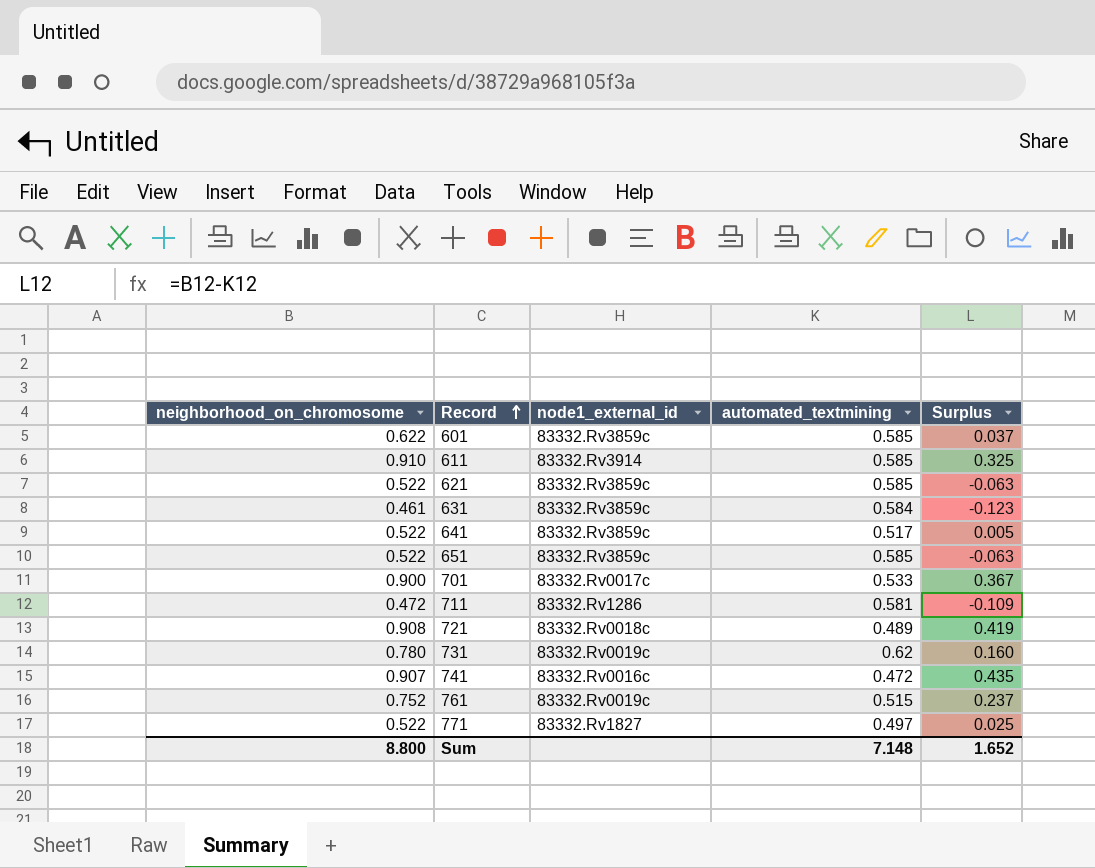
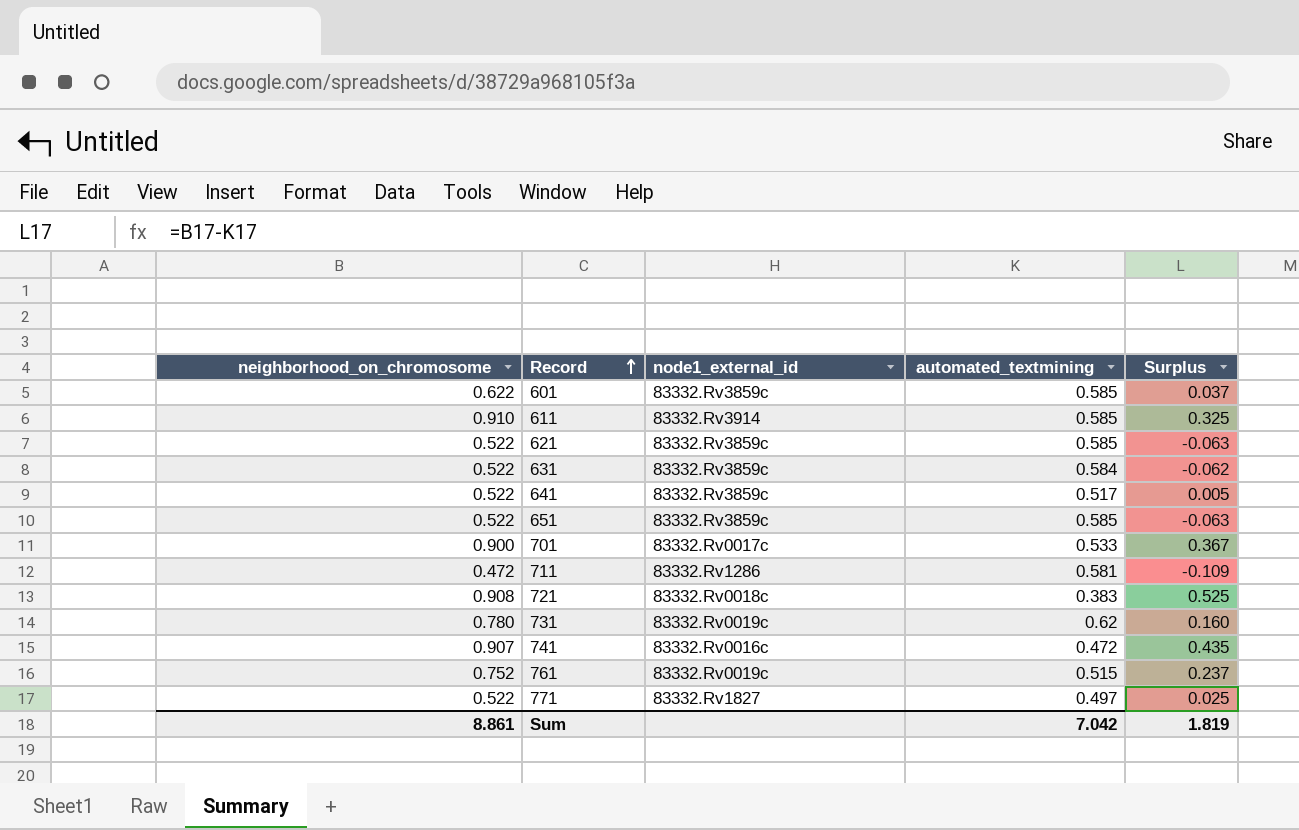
631 | neighborhood_on_chromosome: 0.461 -> 0.522
631 | Surplus: -0.123 -> -0.062
721 | automated_textmining: 0.489 -> 0.383
721 | Surplus: 0.419 -> 0.525
Sum | neighborhood_on_chromosome: 8.800 -> 8.861
Sum | automated_textmining: 7.148 -> 7.042
Sum | Surplus: 1.652 -> 1.819

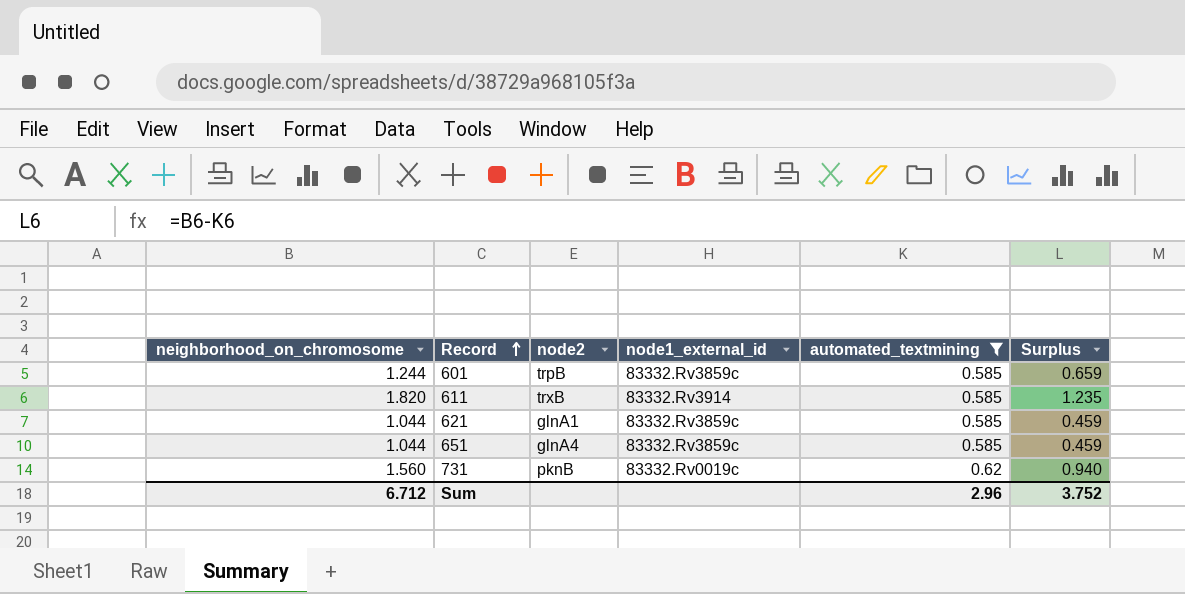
filter: none -> automated_textmining >= 0.585
column node2 | position: none -> 3
601 | neighborhood_on_chromosome: 0.622 -> 1.244
601 | Surplus: 0.037 -> 0.659
611 | neighborhood_on_chromosome: 0.910 -> 1.820
611 | Surplus: 0.325 -> 1.235
621 | neighborhood_on_chromosome: 0.522 -> 1.044
621 | Surplus: -0.063 -> 0.459
651 | neighborhood_on_chromosome: 0.522 -> 1.044
651 | Surplus: -0.063 -> 0.459
731 | neighborhood_on_chromosome: 0.780 -> 1.560
731 | Surplus: 0.160 -> 0.940
Sum | neighborhood_on_chromosome: 8.861 -> 6.712
Sum | automated_textmining: 7.042 -> 2.96
Sum | Surplus: 1.819 -> 3.752

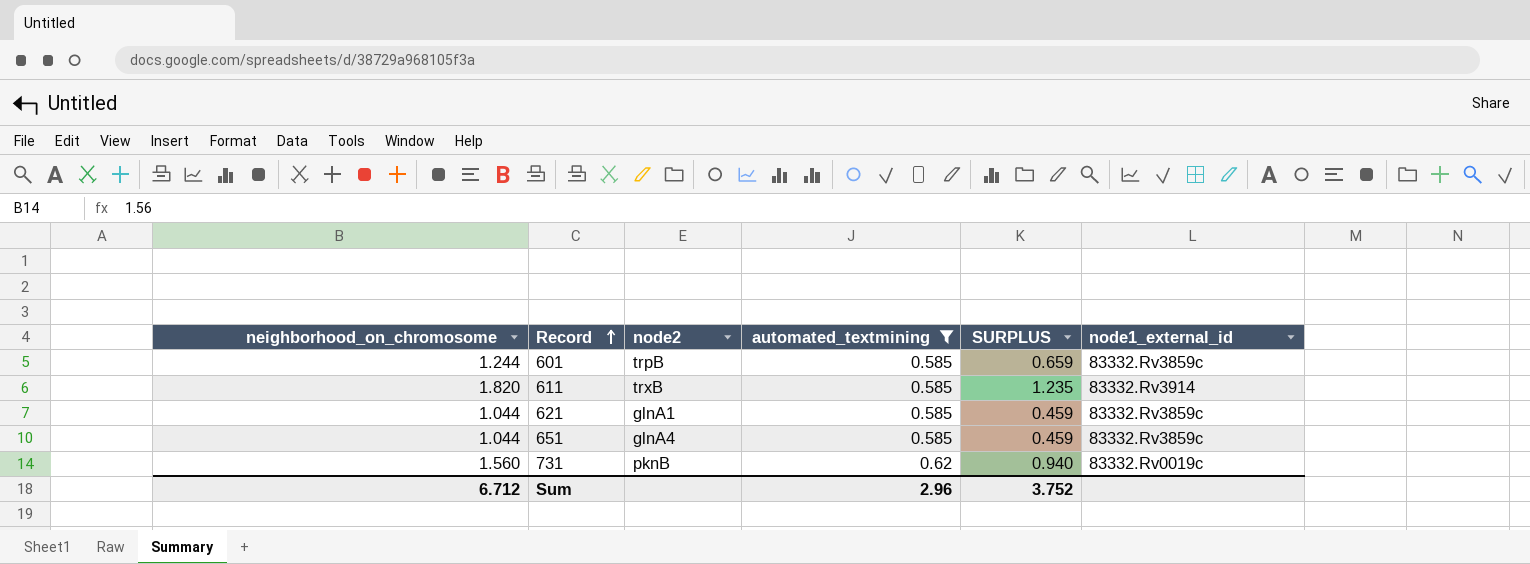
column name: Surplus -> SURPLUS
column node1_external_id | position: 4 -> 6

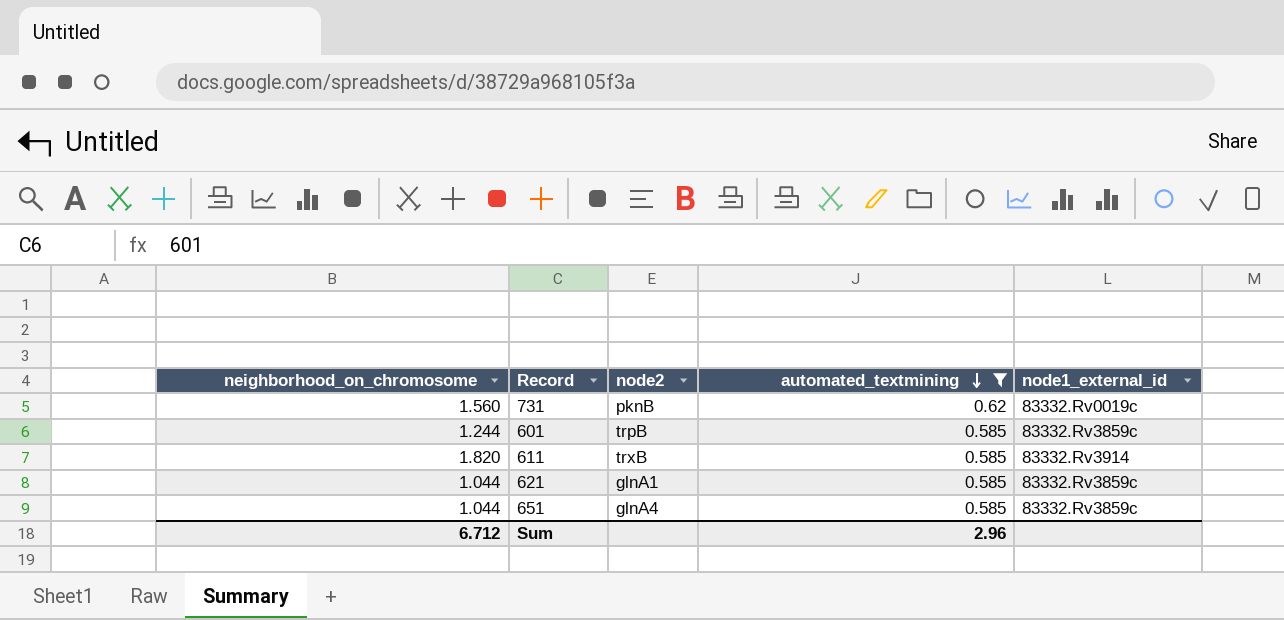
row order: Record ascending -> automated_textmining descending
column SURPLUS | formula: [neighborhood_on_chromosome] - [automated_textmining] -> none

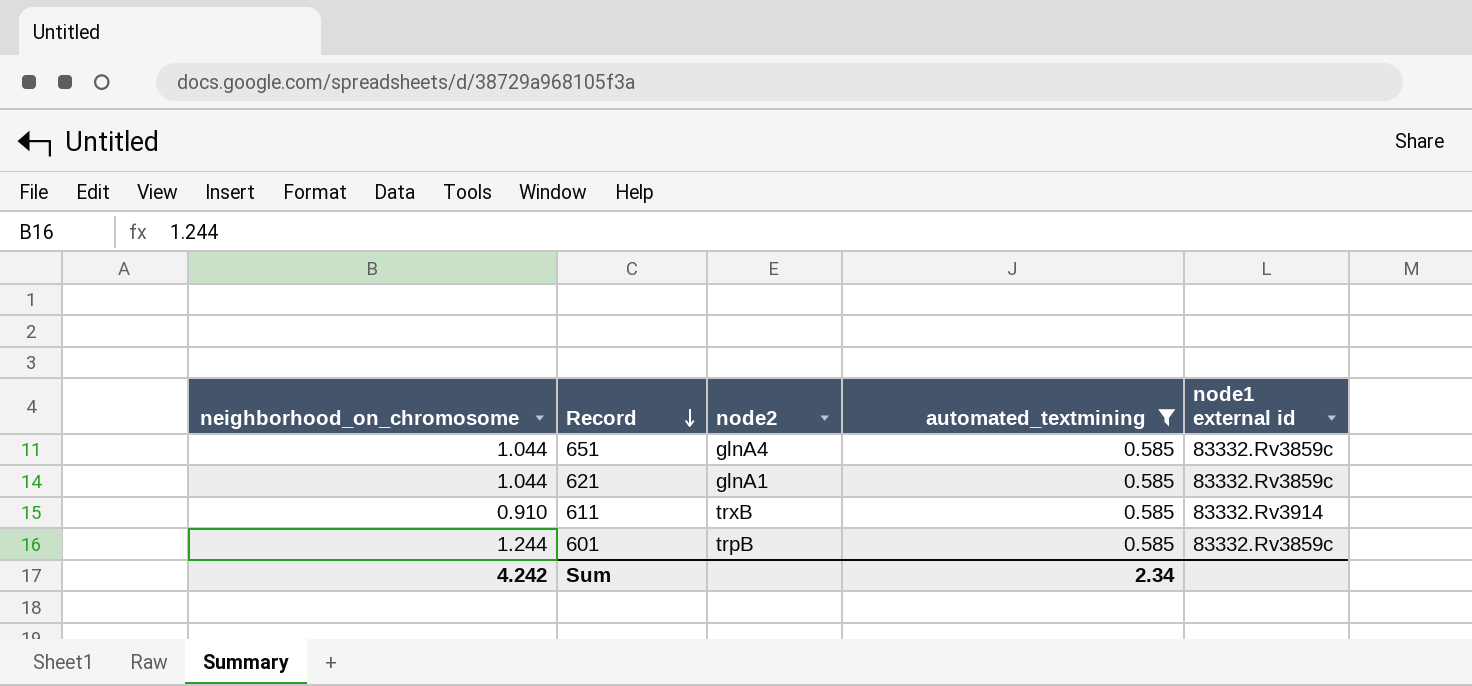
row order: automated_textmining descending -> Record descending
column name: node1_external_id -> node1 external id
row 731: 1.560 | pknB | 0.62 | 83332.Rv0019c -> none
611 | neighborhood_on_chromosome: 1.820 -> 0.910
Sum | neighborhood_on_chromosome: 6.712 -> 4.242
Sum | automated_textmining: 2.96 -> 2.34

